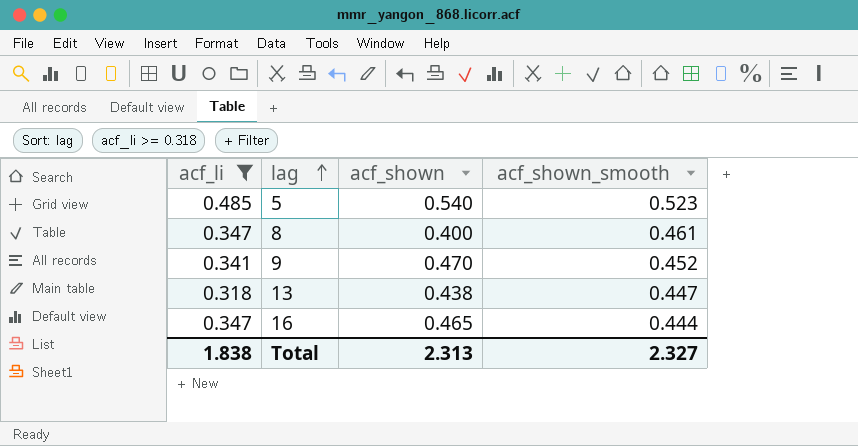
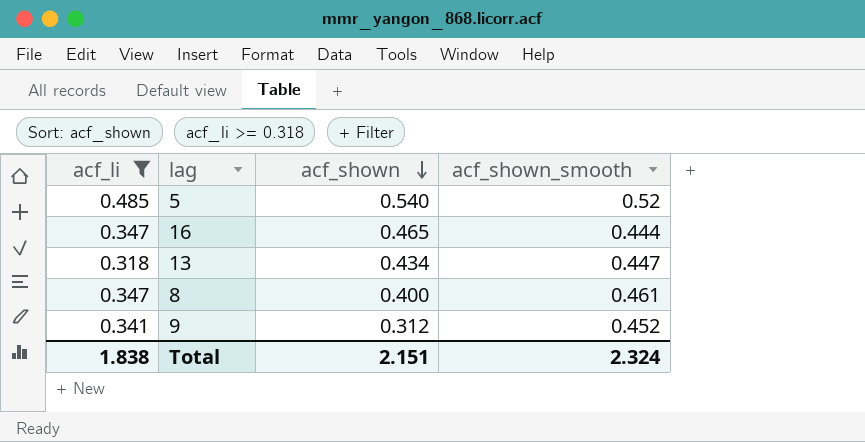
row order: lag ascending -> acf_shown descending
5 | acf_shown_smooth: 0.523 -> 0.52
13 | acf_shown: 0.438 -> 0.434
9 | acf_shown: 0.470 -> 0.312
Total | acf_shown: 2.313 -> 2.151
Total | acf_shown_smooth: 2.327 -> 2.324

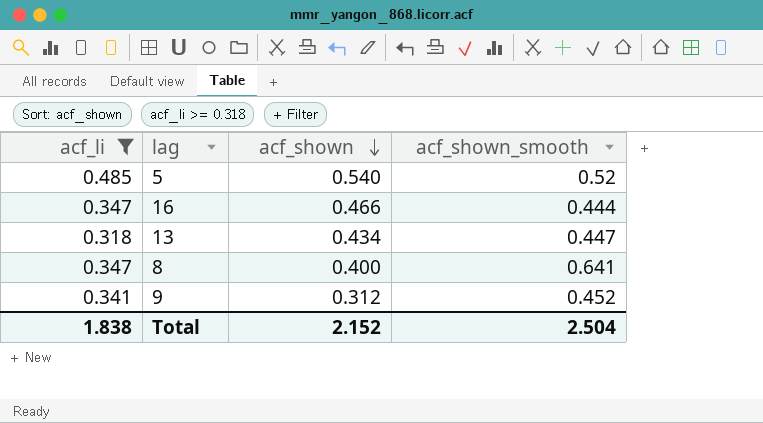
16 | acf_shown: 0.465 -> 0.466
8 | acf_shown_smooth: 0.461 -> 0.641
Total | acf_shown: 2.151 -> 2.152
Total | acf_shown_smooth: 2.324 -> 2.504

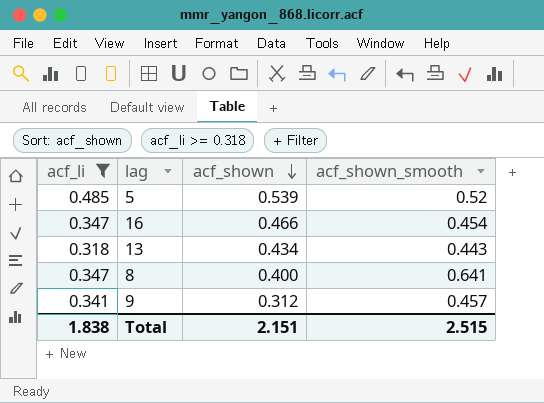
5 | acf_shown: 0.540 -> 0.539
16 | acf_shown_smooth: 0.444 -> 0.454
13 | acf_shown_smooth: 0.447 -> 0.443
9 | acf_shown_smooth: 0.452 -> 0.457
Total | acf_shown: 2.152 -> 2.151
Total | acf_shown_smooth: 2.504 -> 2.515

